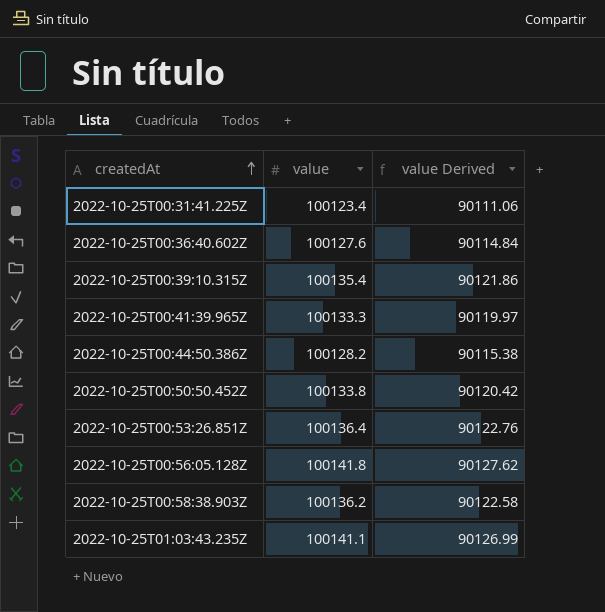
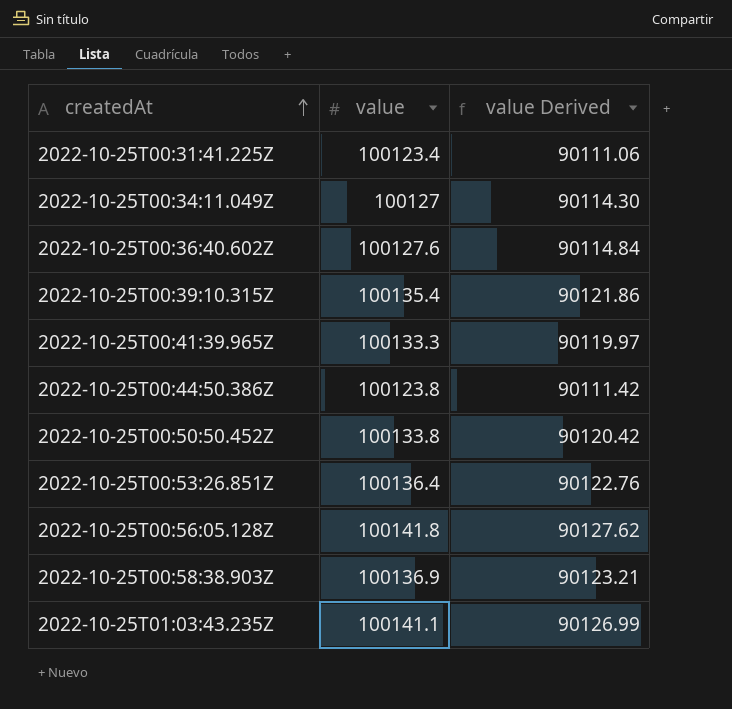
row 2022-10-25T00:34:11.049Z: none -> 100127 | 90114.30
2022-10-25T00:44:50.386Z | value: 100128.2 -> 100123.8
2022-10-25T00:44:50.386Z | value Derived: 90115.38 -> 90111.42
2022-10-25T00:58:38.903Z | value: 100136.2 -> 100136.9
2022-10-25T00:58:38.903Z | value Derived: 90122.58 -> 90123.21

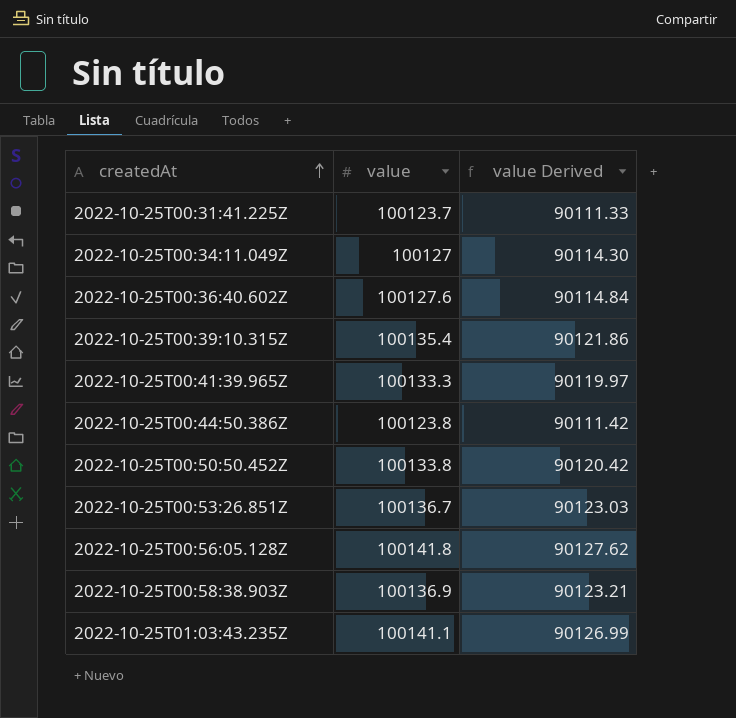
2022-10-25T00:31:41.225Z | value: 100123.4 -> 100123.7
2022-10-25T00:31:41.225Z | value Derived: 90111.06 -> 90111.33
2022-10-25T00:53:26.851Z | value: 100136.4 -> 100136.7
2022-10-25T00:53:26.851Z | value Derived: 90122.76 -> 90123.03

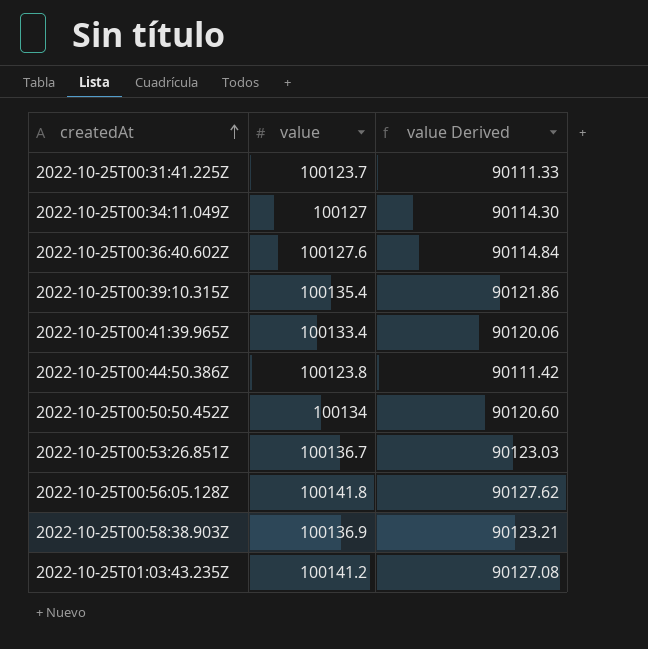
2022-10-25T00:41:39.965Z | value: 100133.3 -> 100133.4
2022-10-25T00:41:39.965Z | value Derived: 90119.97 -> 90120.06
2022-10-25T00:50:50.452Z | value: 100133.8 -> 100134
2022-10-25T00:50:50.452Z | value Derived: 90120.42 -> 90120.60
2022-10-25T01:03:43.235Z | value: 100141.1 -> 100141.2
2022-10-25T01:03:43.235Z | value Derived: 90126.99 -> 90127.08

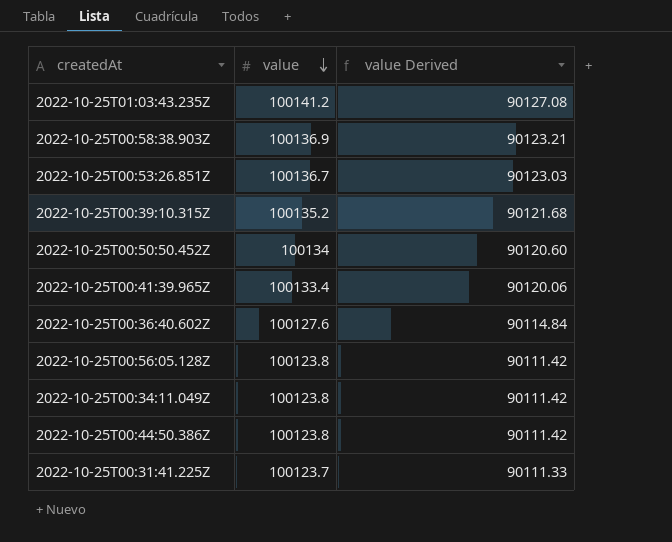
row order: createdAt ascending -> value descending
2022-10-25T00:39:10.315Z | value: 100135.4 -> 100135.2
2022-10-25T00:39:10.315Z | value Derived: 90121.86 -> 90121.68
2022-10-25T00:56:05.128Z | value: 100141.8 -> 100123.8
2022-10-25T00:56:05.128Z | value Derived: 90127.62 -> 90111.42
2022-10-25T00:34:11.049Z | value: 100127 -> 100123.8
2022-10-25T00:34:11.049Z | value Derived: 90114.30 -> 90111.42

